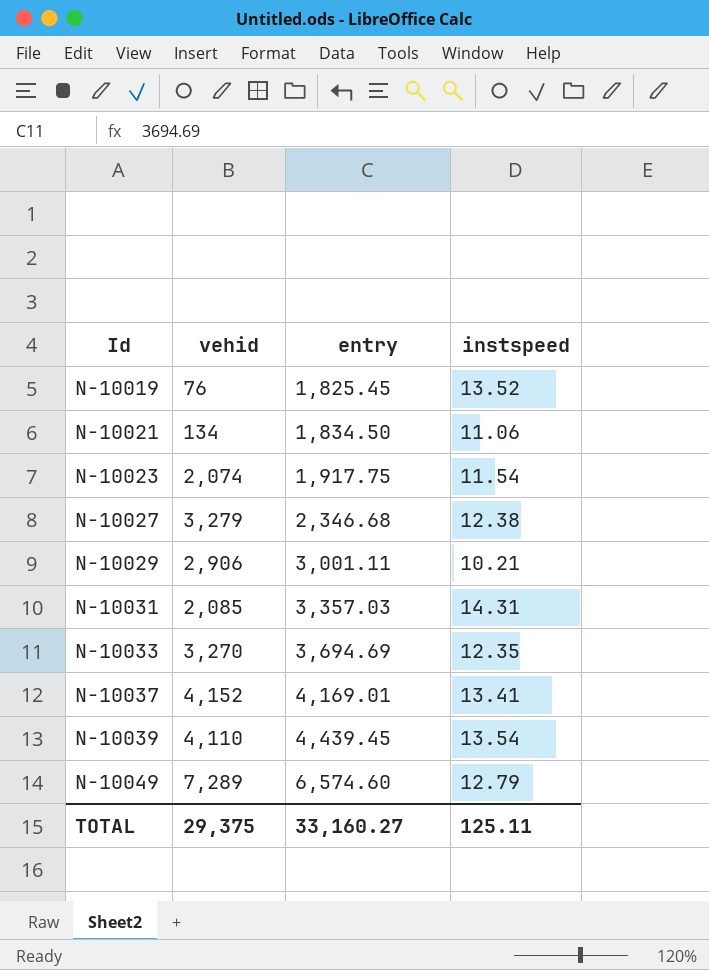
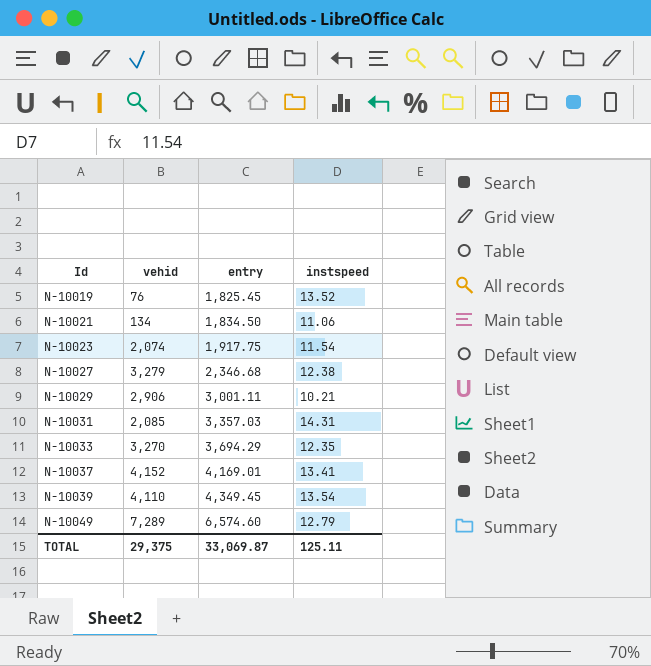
N-10033 | entry: 3,694.69 -> 3,694.29
N-10039 | entry: 4,439.45 -> 4,349.45
TOTAL | entry: 33,160.27 -> 33,069.87

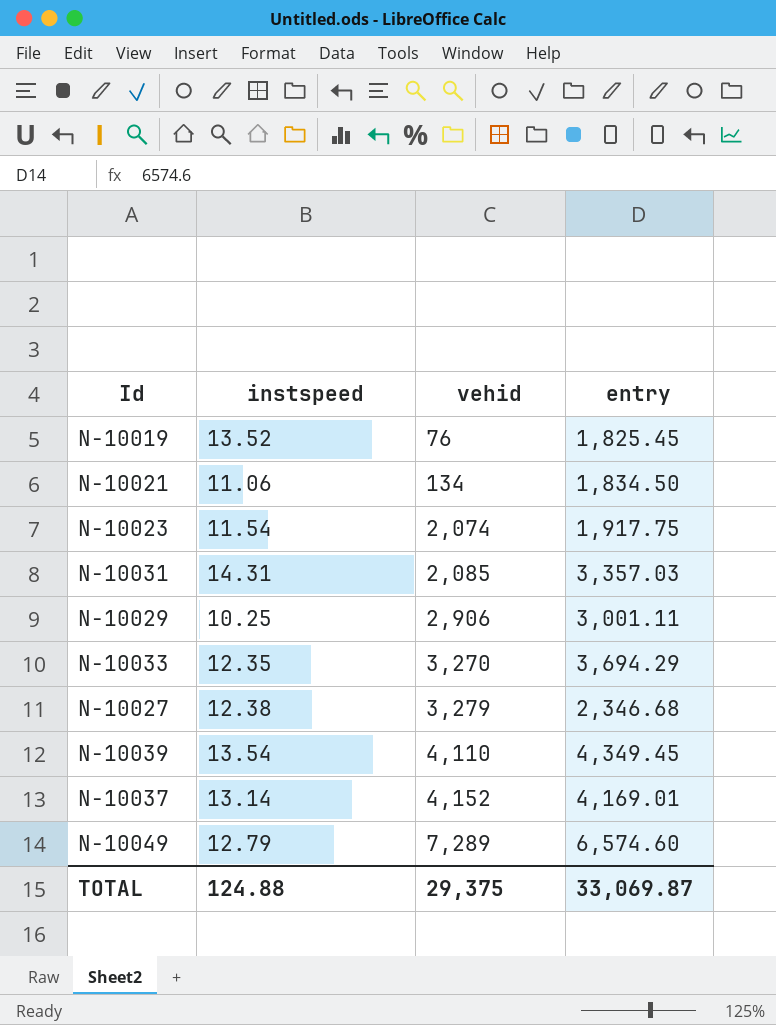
row order: Id ascending -> vehid ascending
column instspeed | position: 4 -> 2
N-10029 | instspeed: 10.21 -> 10.25
N-10037 | instspeed: 13.41 -> 13.14
TOTAL | instspeed: 125.11 -> 124.88

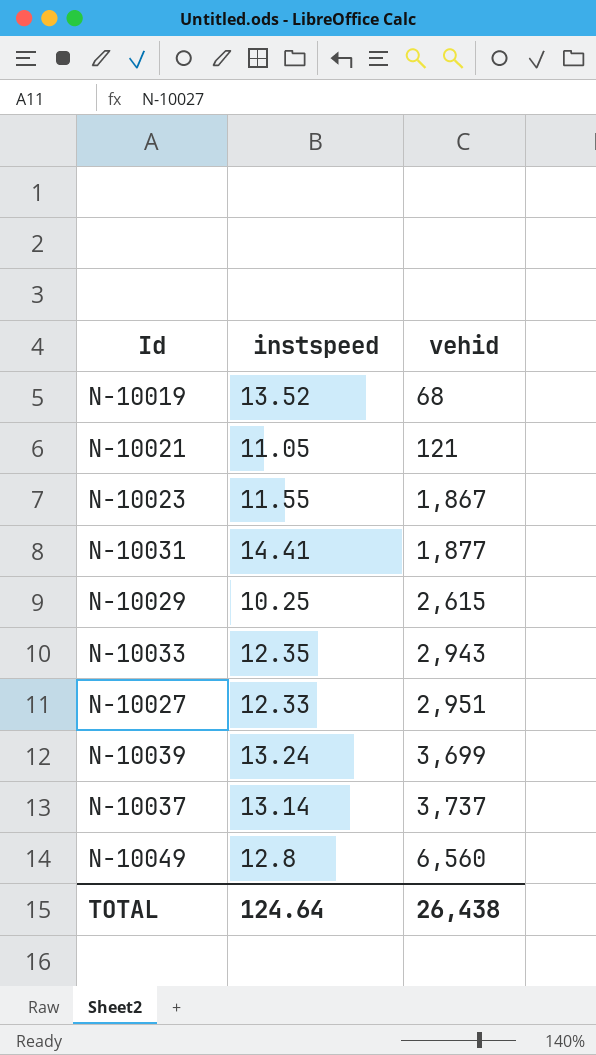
column entry | position: 4 -> none
N-10019 | vehid: 76 -> 68
N-10021 | instspeed: 11.06 -> 11.05
N-10021 | vehid: 134 -> 121
N-10023 | instspeed: 11.54 -> 11.55
N-10023 | vehid: 2,074 -> 1,867
N-10031 | instspeed: 14.31 -> 14.41
N-10031 | vehid: 2,085 -> 1,877
N-10029 | vehid: 2,906 -> 2,615
N-10033 | vehid: 3,270 -> 2,943
N-10027 | instspeed: 12.38 -> 12.33
N-10027 | vehid: 3,279 -> 2,951
N-10039 | instspeed: 13.54 -> 13.24
N-10039 | vehid: 4,110 -> 3,699
N-10037 | vehid: 4,152 -> 3,737
N-10049 | instspeed: 12.79 -> 12.8
N-10049 | vehid: 7,289 -> 6,560
TOTAL | instspeed: 124.88 -> 124.64
TOTAL | vehid: 29,375 -> 26,438

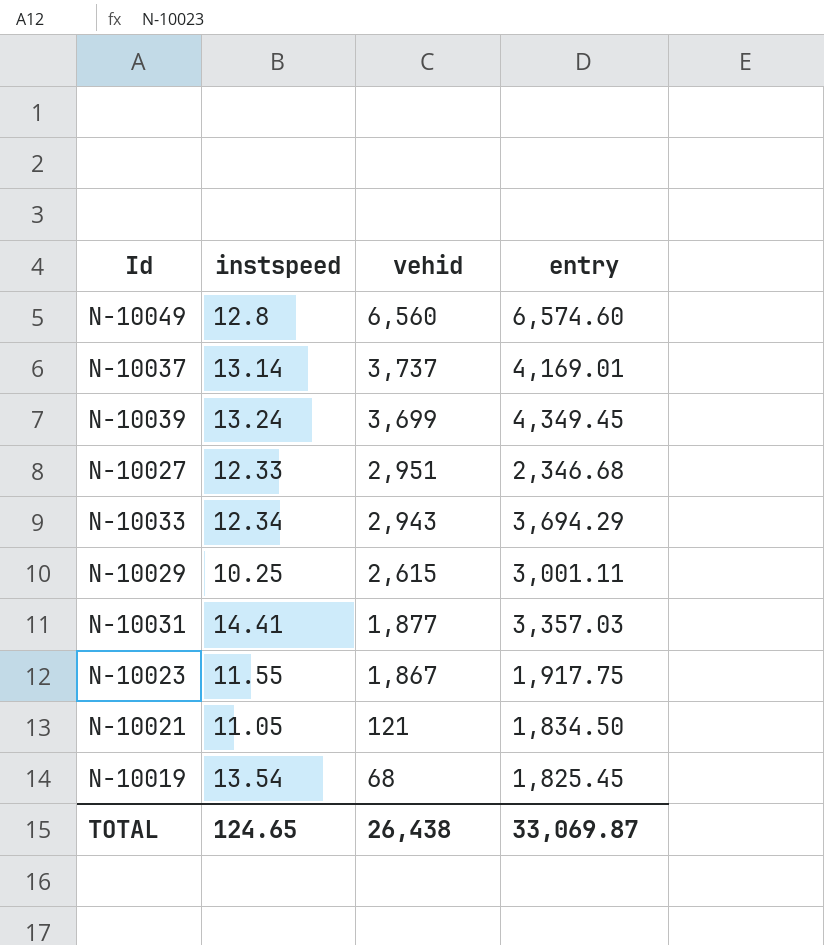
row order: vehid ascending -> vehid descending
column entry | position: none -> 4
N-10033 | instspeed: 12.35 -> 12.34
N-10019 | instspeed: 13.52 -> 13.54
TOTAL | instspeed: 124.64 -> 124.65

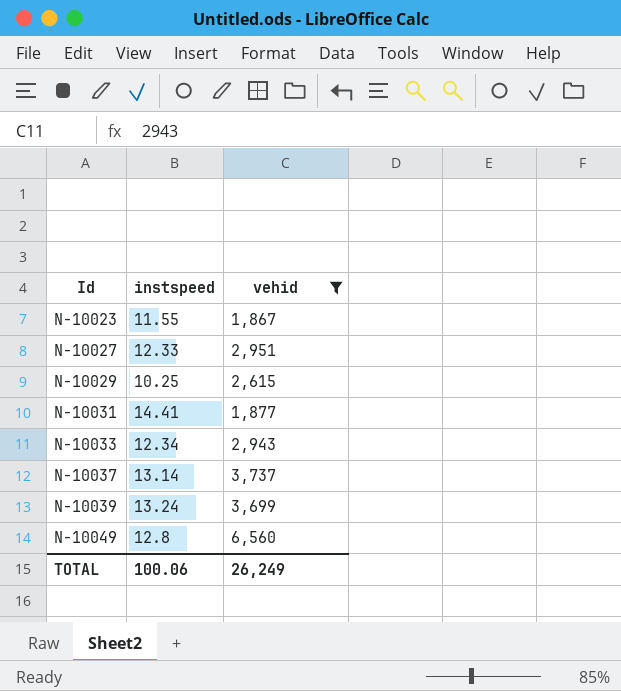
filter: none -> vehid >= 1,867
row order: vehid descending -> Id ascending
column entry | position: 4 -> none
TOTAL | instspeed: 124.65 -> 100.06
TOTAL | vehid: 26,438 -> 26,249

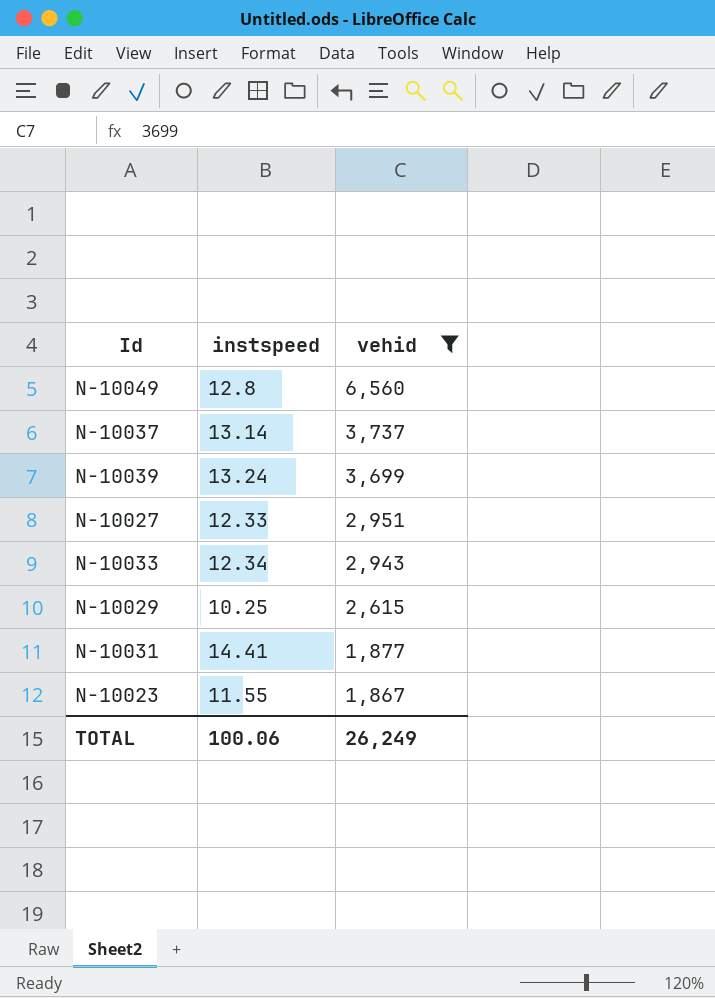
row order: Id ascending -> vehid descending

